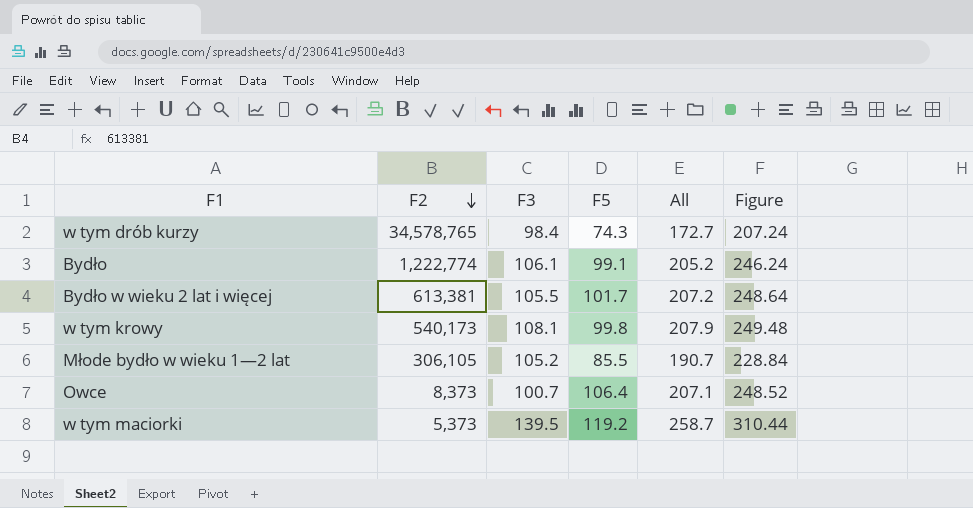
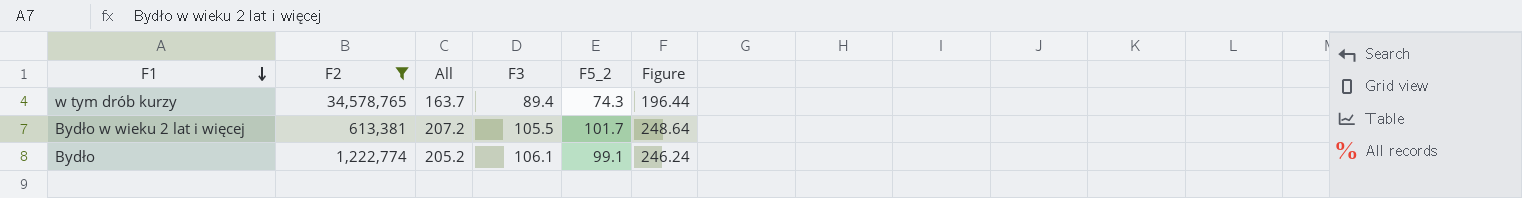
filter: none -> F2 >= 613,381
row order: F2 descending -> F1 descending
column All | position: 5 -> 3
column name: F5 -> F5_2
w tym drób kurzy | All: 172.7 -> 163.7
w tym drób kurzy | F3: 98.4 -> 89.4
w tym drób kurzy | Figure: 207.24 -> 196.44

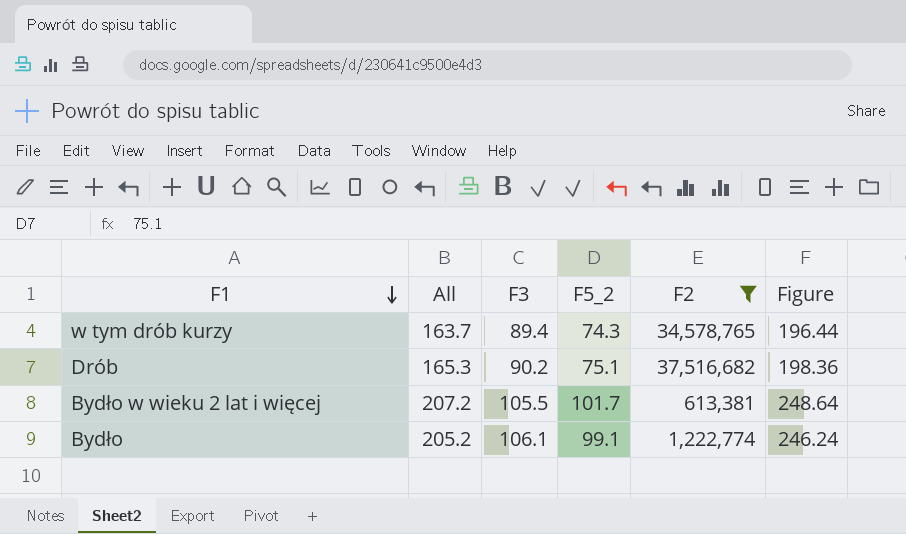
column F2 | position: 2 -> 5
row Drób: none -> 165.3 | 90.2 | 75.1 | 37,516,682 | 198.36

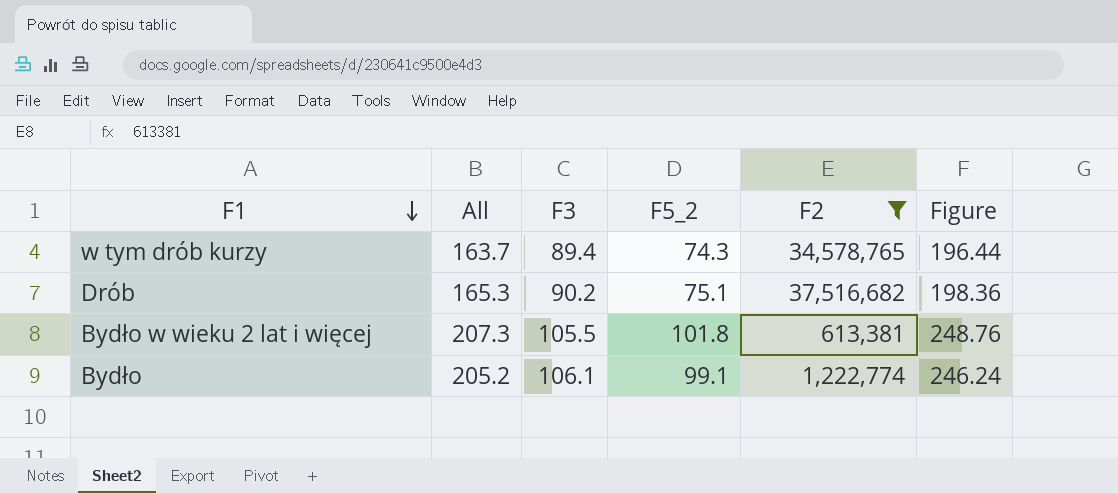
Bydło w wieku 2 lat i więcej | All: 207.2 -> 207.3
Bydło w wieku 2 lat i więcej | F5_2: 101.7 -> 101.8
Bydło w wieku 2 lat i więcej | Figure: 248.64 -> 248.76

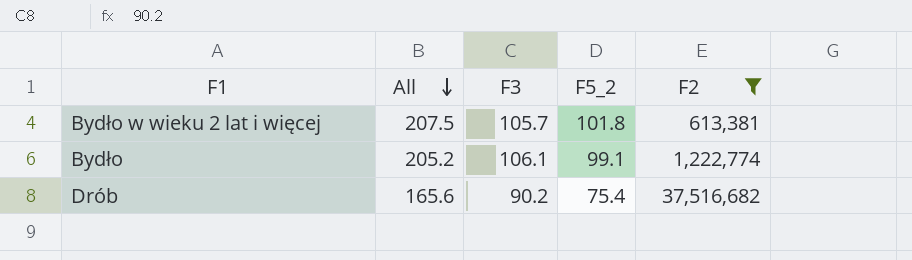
row order: F1 descending -> All descending
column Figure | formula: [All] * 1.2 -> none
row w tym drób kurzy: 163.7 | 89.4 | 74.3 | 34,578,765 | 196.44 -> none
Bydło w wieku 2 lat i więcej | All: 207.3 -> 207.5
Bydło w wieku 2 lat i więcej | F3: 105.5 -> 105.7
Drób | All: 165.3 -> 165.6
Drób | F5_2: 75.1 -> 75.4

